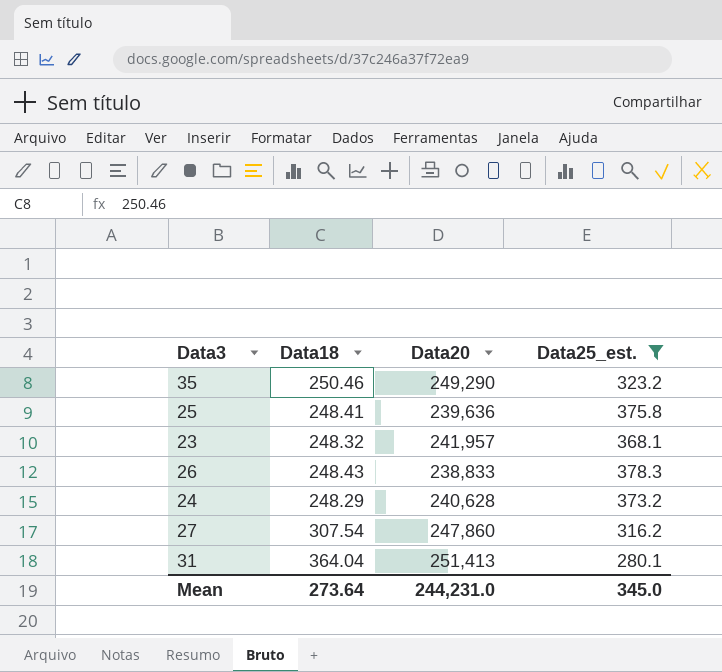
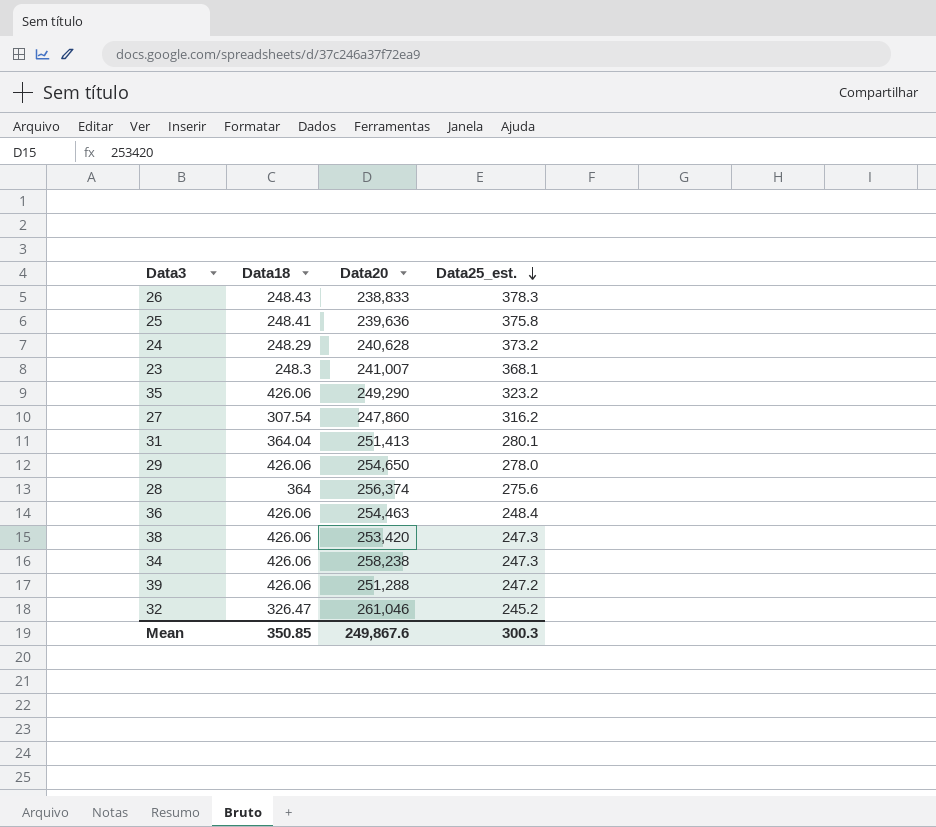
filter: Data25_est. >= 280.1 -> none
row order: none -> Data25_est. descending
23 | Data18: 248.32 -> 248.3
23 | Data20: 241,957 -> 241,007
35 | Data18: 250.46 -> 426.06
Mean | Data18: 273.64 -> 350.85
Mean | Data20: 244,231.0 -> 249,867.6
Mean | Data25_est.: 345.0 -> 300.3

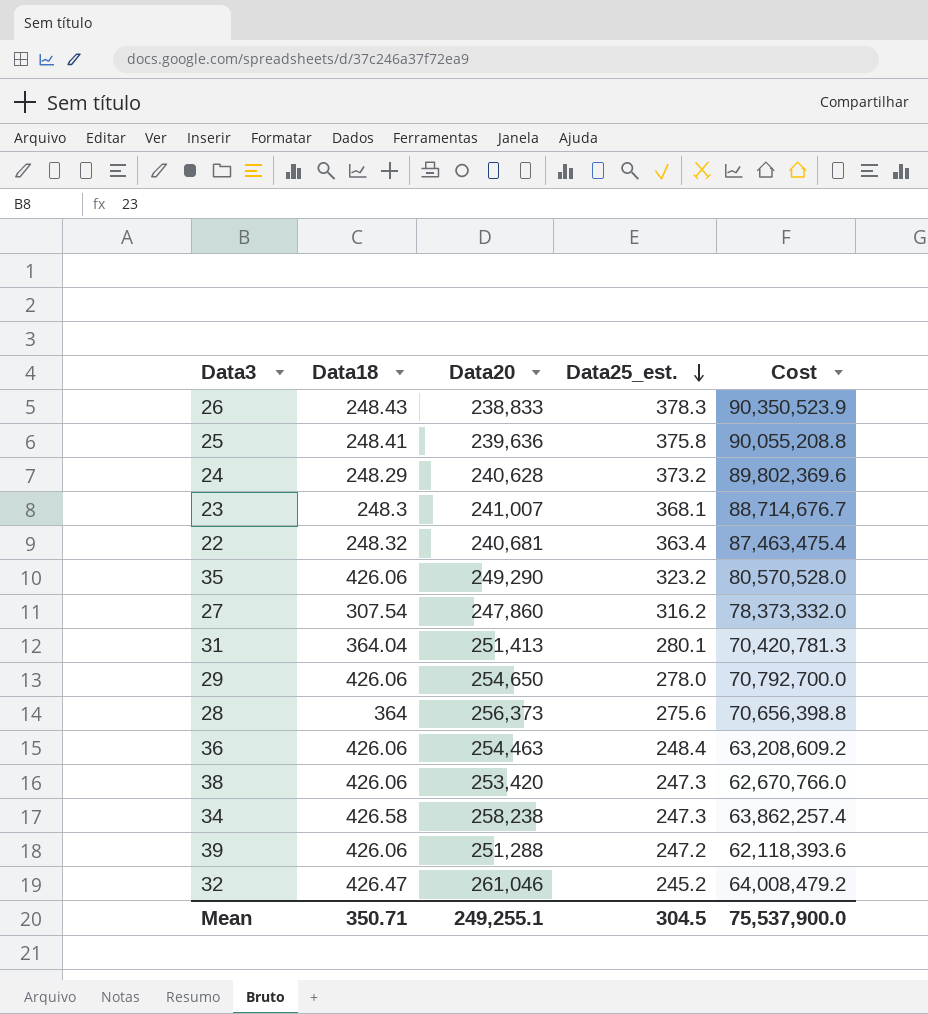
column Cost | formula: none -> [Data20] * [Data25_est.]
row 22: none -> 248.32 | 240,681 | 363.4 | 87,463,475.4
28 | Data20: 256,374 -> 256,373
34 | Data18: 426.06 -> 426.58
32 | Data18: 326.47 -> 426.47
Mean | Data18: 350.85 -> 350.71
Mean | Data20: 249,867.6 -> 249,255.1
Mean | Data25_est.: 300.3 -> 304.5

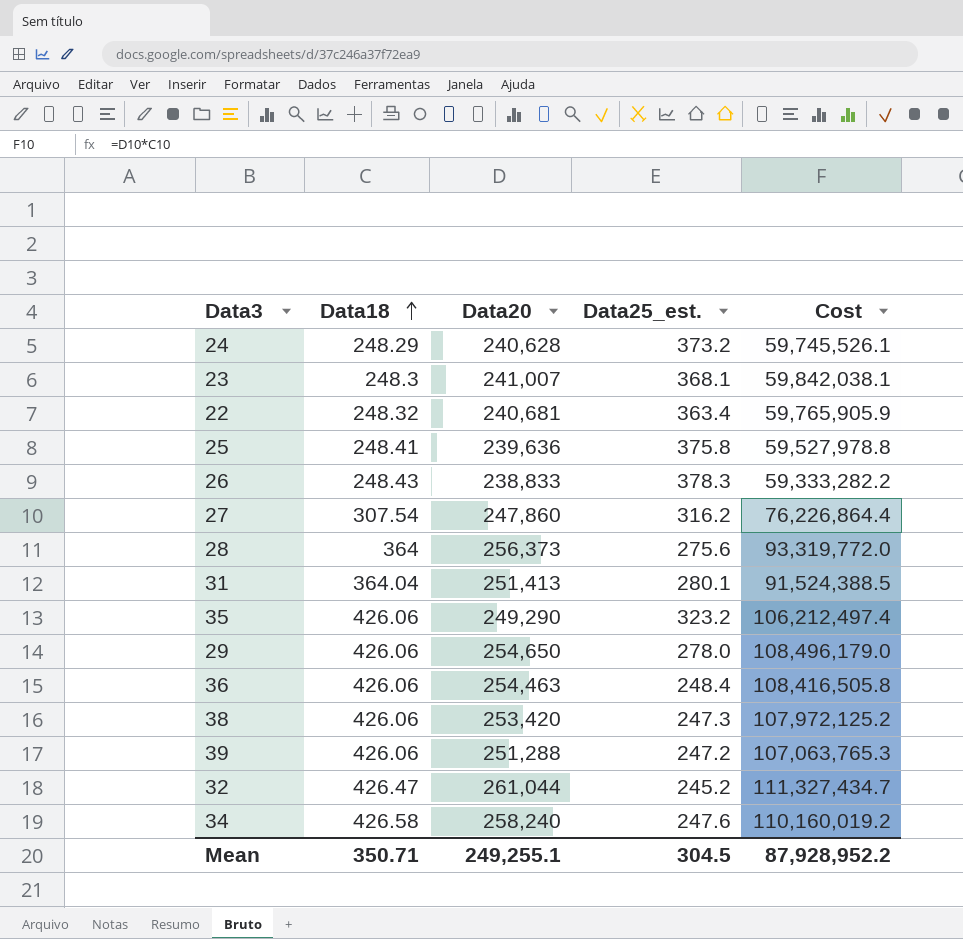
row order: Data25_est. descending -> Data18 ascending
column Cost | formula: [Data20] * [Data25_est.] -> [Data18] * [Data20]
32 | Data20: 261,046 -> 261,044
34 | Data20: 258,238 -> 258,240
34 | Data25_est.: 247.3 -> 247.6
Mean | Cost: 75,537,900.0 -> 87,928,952.2

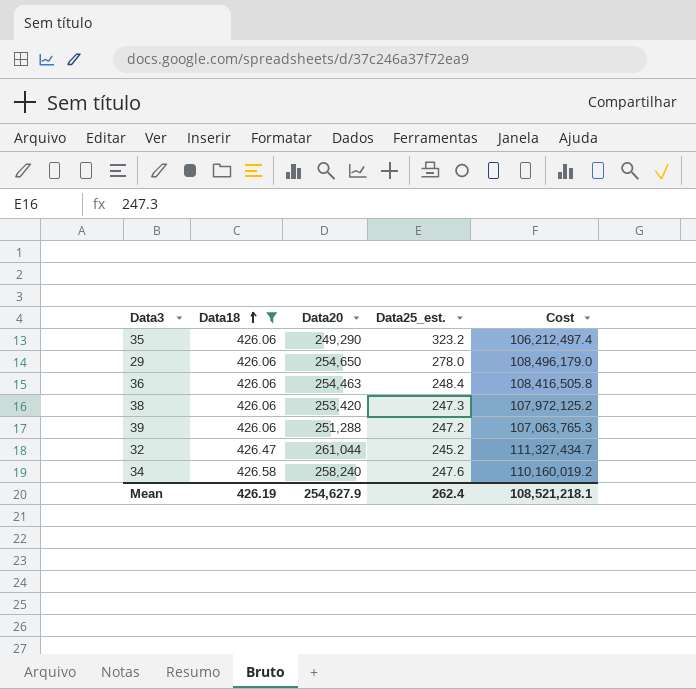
filter: none -> Data18 >= 426.06
Mean | Data18: 350.71 -> 426.19
Mean | Data20: 249,255.1 -> 254,627.9
Mean | Data25_est.: 304.5 -> 262.4
Mean | Cost: 87,928,952.2 -> 108,521,218.1

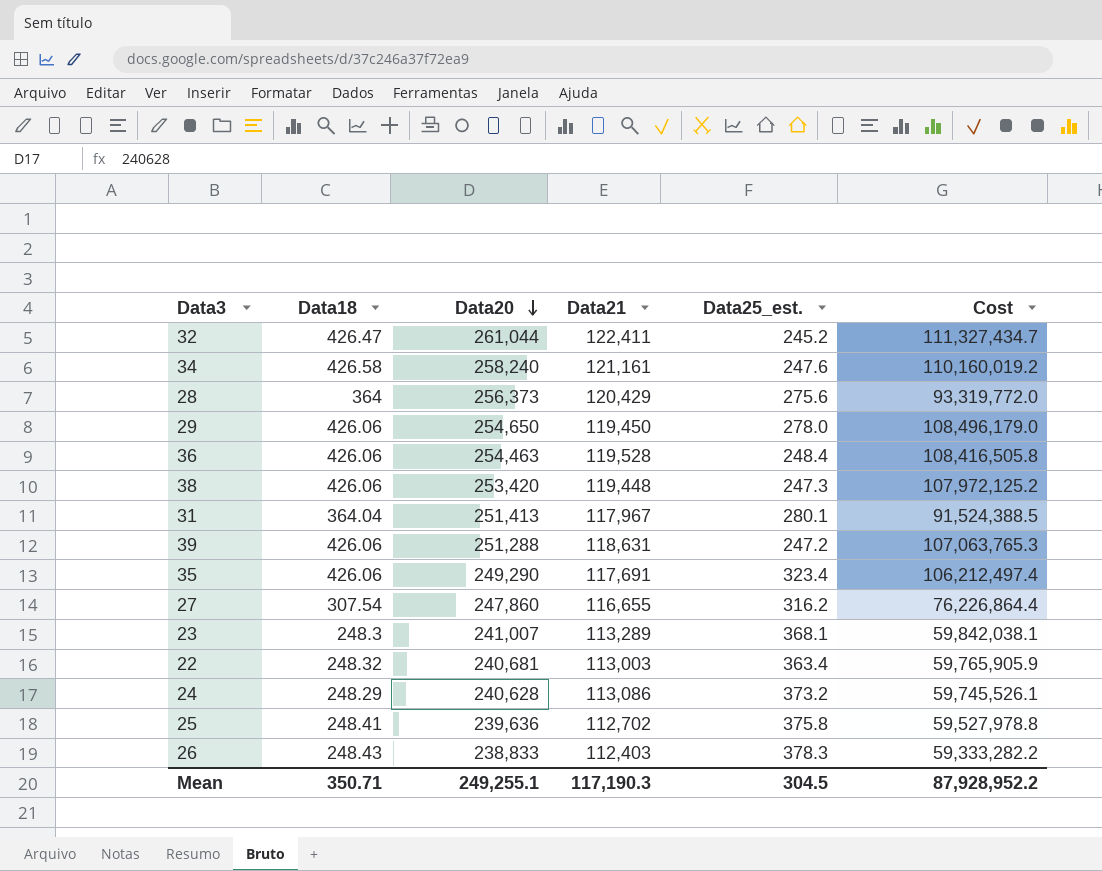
filter: Data18 >= 426.06 -> none
row order: Data18 ascending -> Data20 descending
column Data21 | position: none -> 4
35 | Data25_est.: 323.2 -> 323.4
Mean | Data18: 426.19 -> 350.71
Mean | Data20: 254,627.9 -> 249,255.1
Mean | Data25_est.: 262.4 -> 304.5
Mean | Cost: 108,521,218.1 -> 87,928,952.2

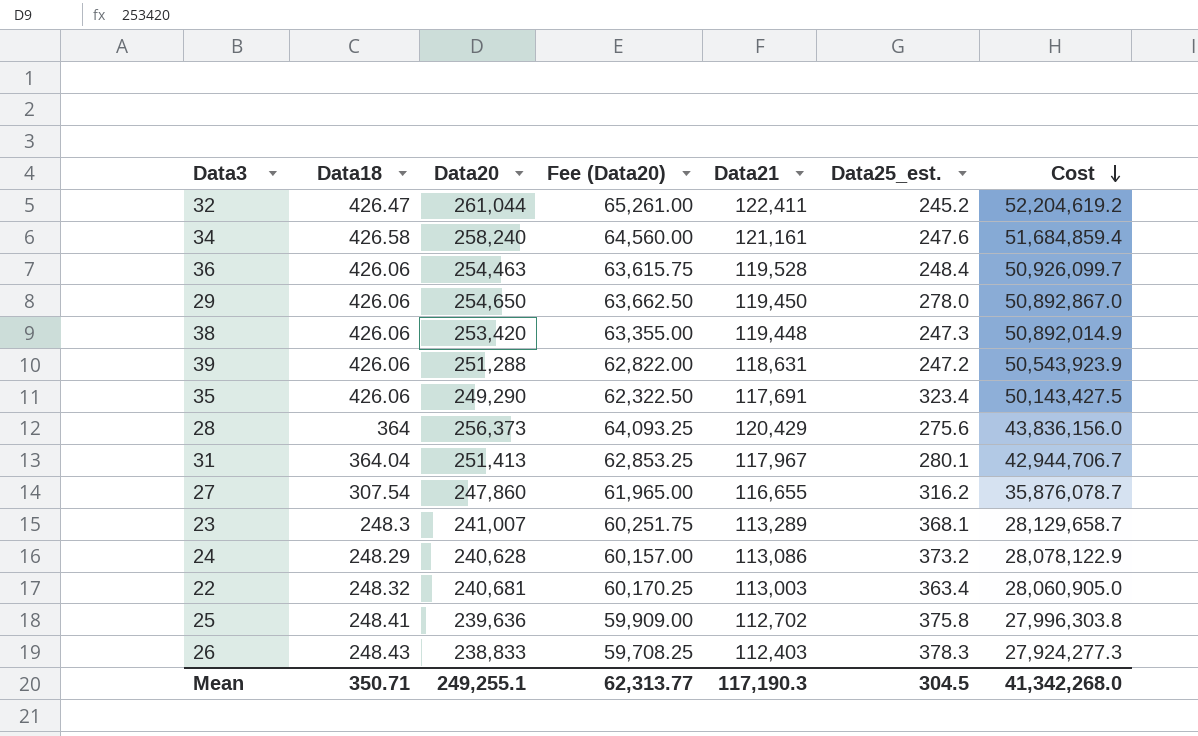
row order: Data20 descending -> Cost descending
column Fee (Data20) | formula: none -> [Data20] * 0.25
column Cost | formula: [Data18] * [Data20] -> [Data18] * [Data21]
Mean | Cost: 87,928,952.2 -> 41,342,268.0

